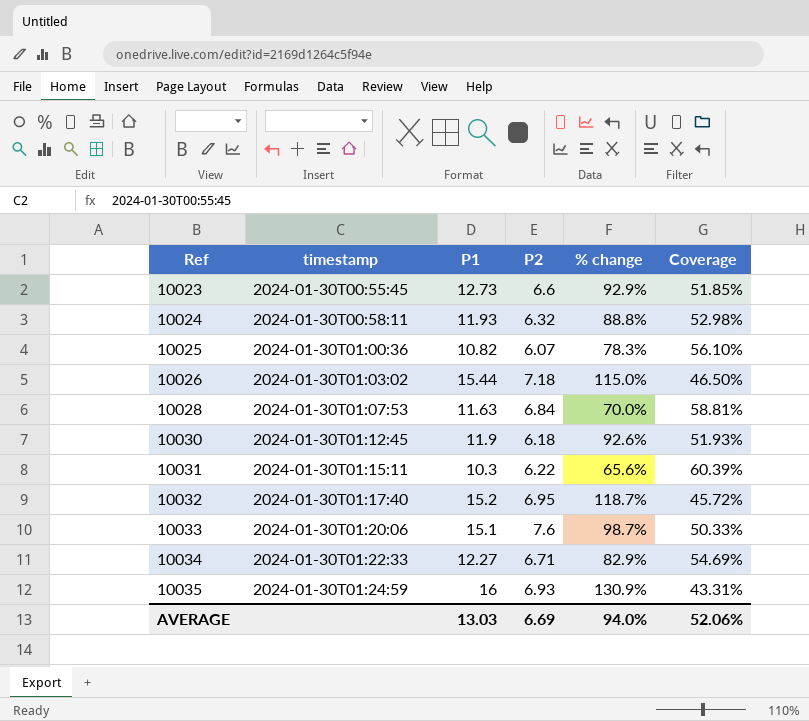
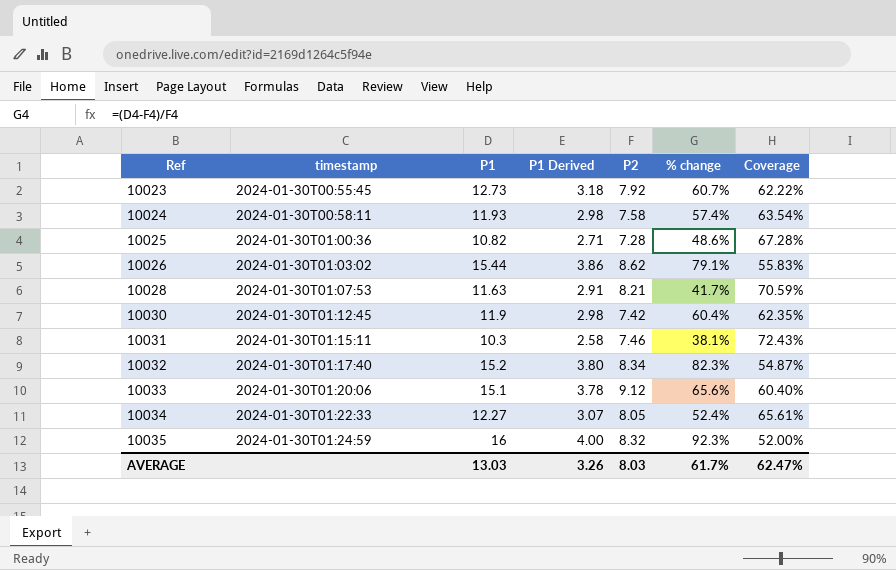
column P1 Derived | formula: none -> [P1] * 0.25
10023 | P2: 6.6 -> 7.92
10023 | % change: 92.9% -> 60.7%
10023 | Coverage: 51.85% -> 62.22%
10024 | P2: 6.32 -> 7.58
10024 | % change: 88.8% -> 57.4%
10024 | Coverage: 52.98% -> 63.54%
10025 | P2: 6.07 -> 7.28
10025 | % change: 78.3% -> 48.6%
10025 | Coverage: 56.10% -> 67.28%
10026 | P2: 7.18 -> 8.62
10026 | % change: 115.0% -> 79.1%
10026 | Coverage: 46.50% -> 55.83%
10028 | P2: 6.84 -> 8.21
10028 | % change: 70.0% -> 41.7%
10028 | Coverage: 58.81% -> 70.59%
10030 | P2: 6.18 -> 7.42
10030 | % change: 92.6% -> 60.4%
10030 | Coverage: 51.93% -> 62.35%
10031 | P2: 6.22 -> 7.46
10031 | % change: 65.6% -> 38.1%
10031 | Coverage: 60.39% -> 72.43%
10032 | P2: 6.95 -> 8.34
10032 | % change: 118.7% -> 82.3%
10032 | Coverage: 45.72% -> 54.87%
10033 | P2: 7.6 -> 9.12
10033 | % change: 98.7% -> 65.6%
10033 | Coverage: 50.33% -> 60.40%
10034 | P2: 6.71 -> 8.05
10034 | % change: 82.9% -> 52.4%
10034 | Coverage: 54.69% -> 65.61%
10035 | P2: 6.93 -> 8.32
10035 | % change: 130.9% -> 92.3%
10035 | Coverage: 43.31% -> 52.00%
AVERAGE | P2: 6.69 -> 8.03
AVERAGE | % change: 94.0% -> 61.7%
AVERAGE | Coverage: 52.06% -> 62.47%

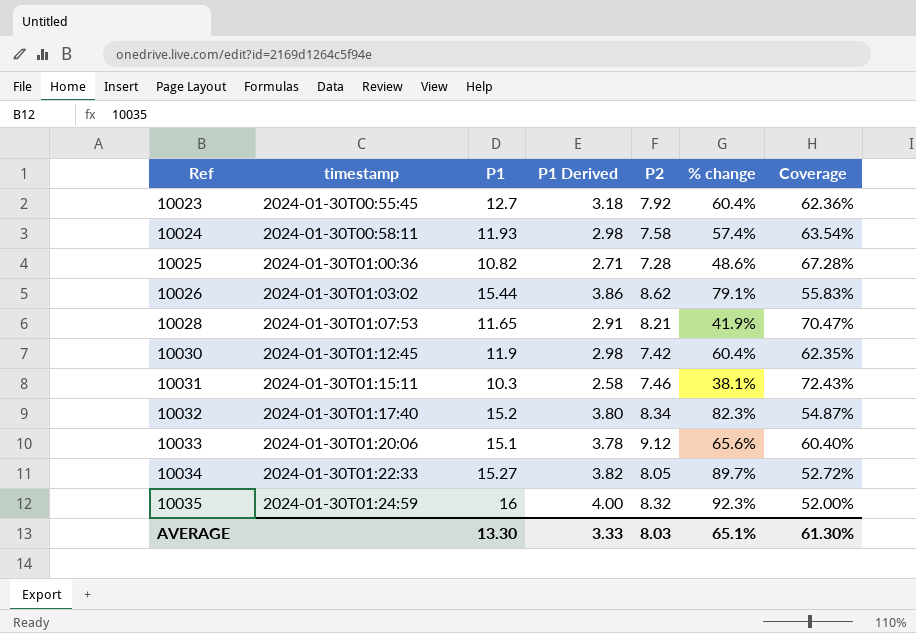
10023 | P1: 12.73 -> 12.7
10023 | % change: 60.7% -> 60.4%
10023 | Coverage: 62.22% -> 62.36%
10028 | P1: 11.63 -> 11.65
10028 | % change: 41.7% -> 41.9%
10028 | Coverage: 70.59% -> 70.47%
10034 | P1: 12.27 -> 15.27
10034 | P1 Derived: 3.07 -> 3.82
10034 | % change: 52.4% -> 89.7%
10034 | Coverage: 65.61% -> 52.72%
AVERAGE | P1: 13.03 -> 13.30
AVERAGE | P1 Derived: 3.26 -> 3.33
AVERAGE | % change: 61.7% -> 65.1%
AVERAGE | Coverage: 62.47% -> 61.30%

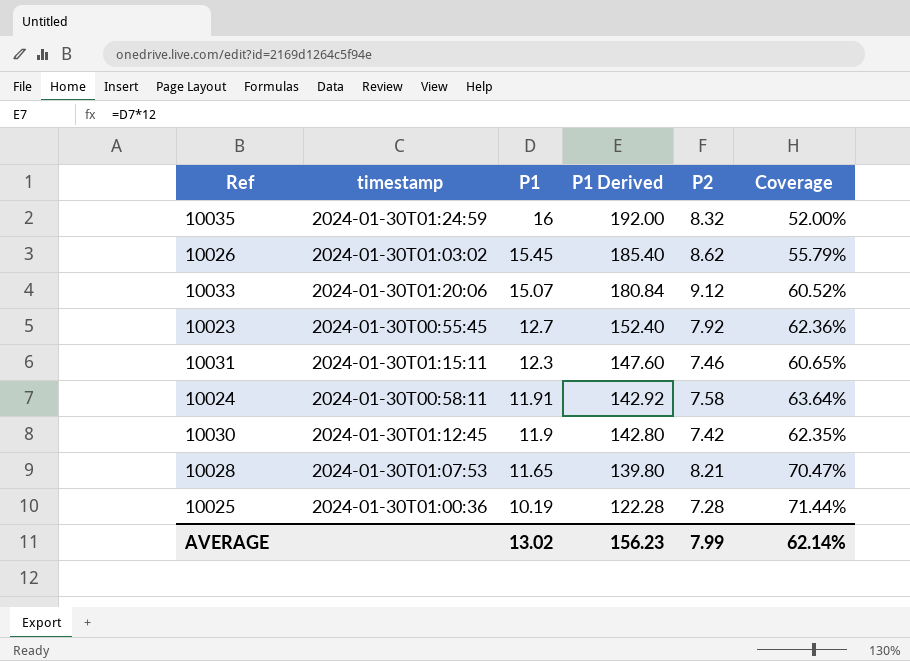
row order: Ref ascending -> P1 descending
column % change | formula: ([P1] - [P2]) / [P2] -> none
column P1 Derived | formula: [P1] * 0.25 -> [P1] * 12
row 10032: 2024-01-30T01:17:40 | 15.2 | 3.80 | 8.34 | 82.3% | 54.87% -> none
row 10034: 2024-01-30T01:22:33 | 15.27 | 3.82 | 8.05 | 89.7% | 52.72% -> none
10026 | P1: 15.44 -> 15.45
10026 | Coverage: 55.83% -> 55.79%
10033 | P1: 15.1 -> 15.07
10033 | Coverage: 60.40% -> 60.52%
10031 | P1: 10.3 -> 12.3
10031 | Coverage: 72.43% -> 60.65%
10024 | P1: 11.93 -> 11.91
10024 | Coverage: 63.54% -> 63.64%
10025 | P1: 10.82 -> 10.19
10025 | Coverage: 67.28% -> 71.44%
AVERAGE | P1: 13.30 -> 13.02
AVERAGE | P1 Derived: 3.33 -> 156.23
AVERAGE | P2: 8.03 -> 7.99
AVERAGE | Coverage: 61.30% -> 62.14%

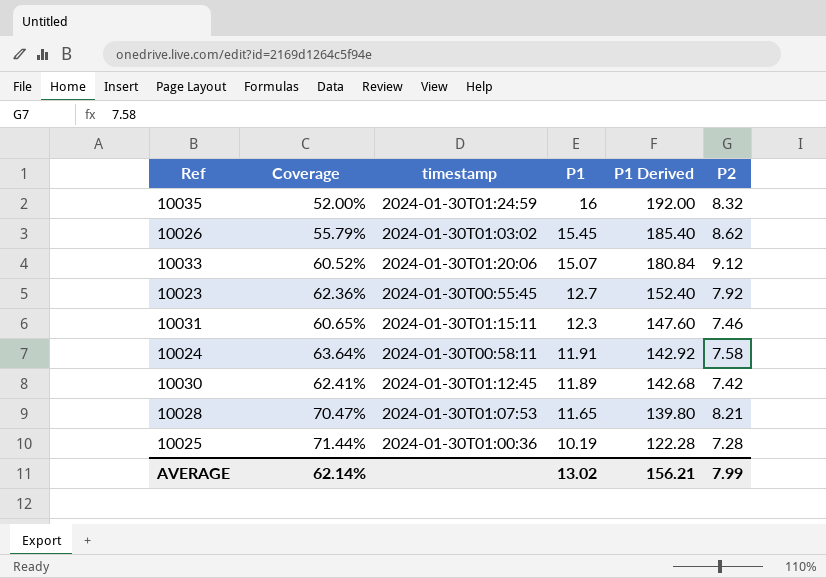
column Coverage | position: 6 -> 2
10030 | Coverage: 62.35% -> 62.41%
10030 | P1: 11.9 -> 11.89
10030 | P1 Derived: 142.80 -> 142.68
AVERAGE | P1 Derived: 156.23 -> 156.21

